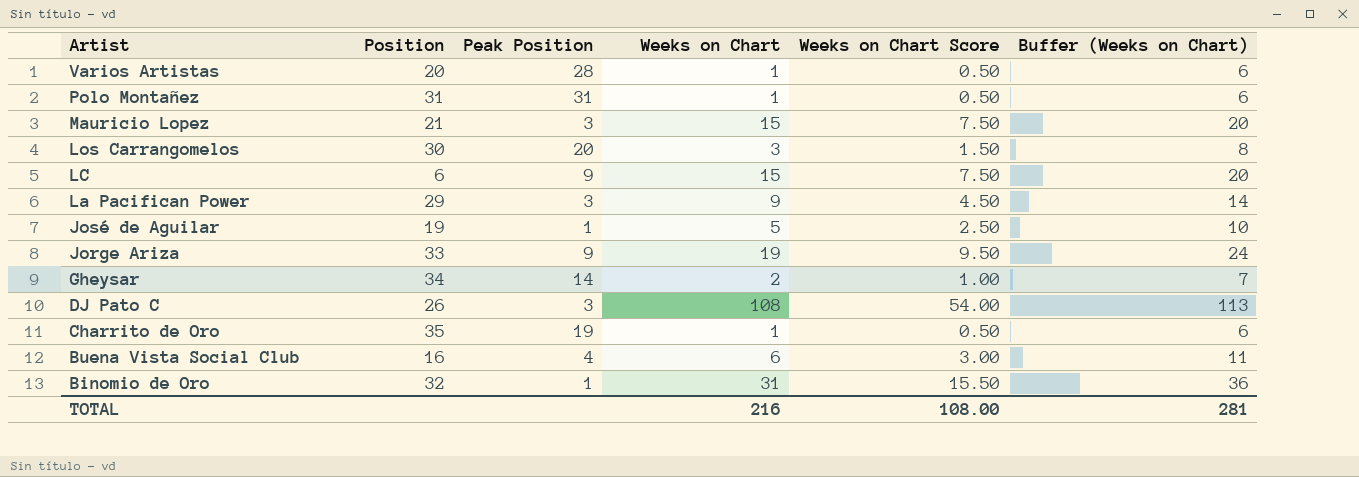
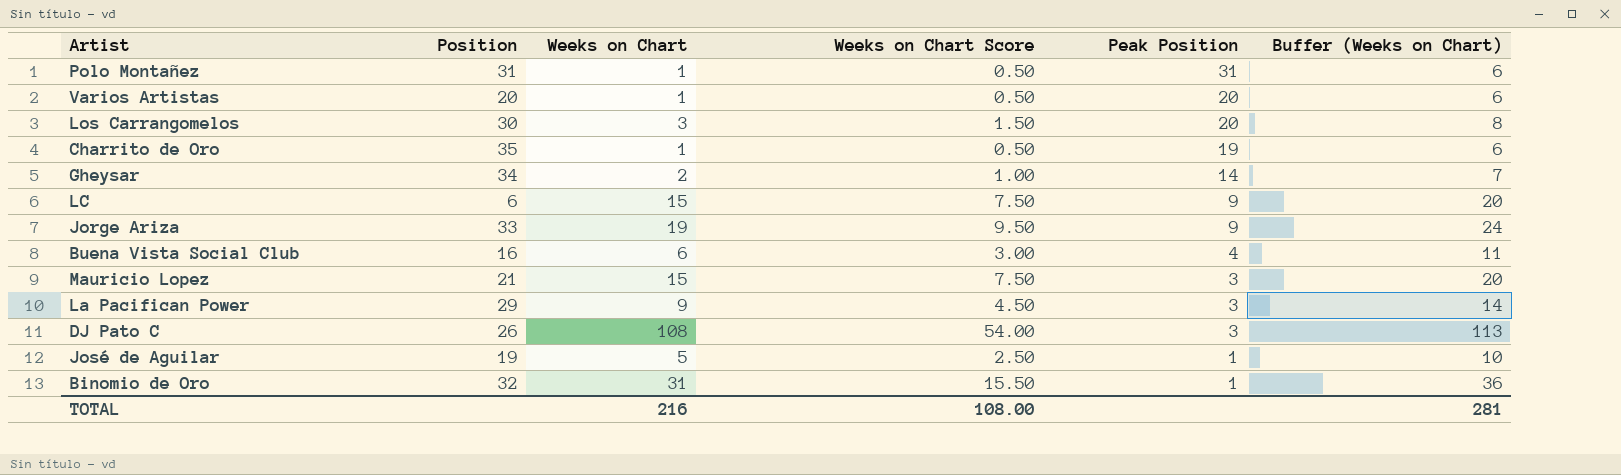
row order: Artist descending -> Peak Position descending
column Peak Position | position: 3 -> 5
Varios Artistas | Peak Position: 28 -> 20

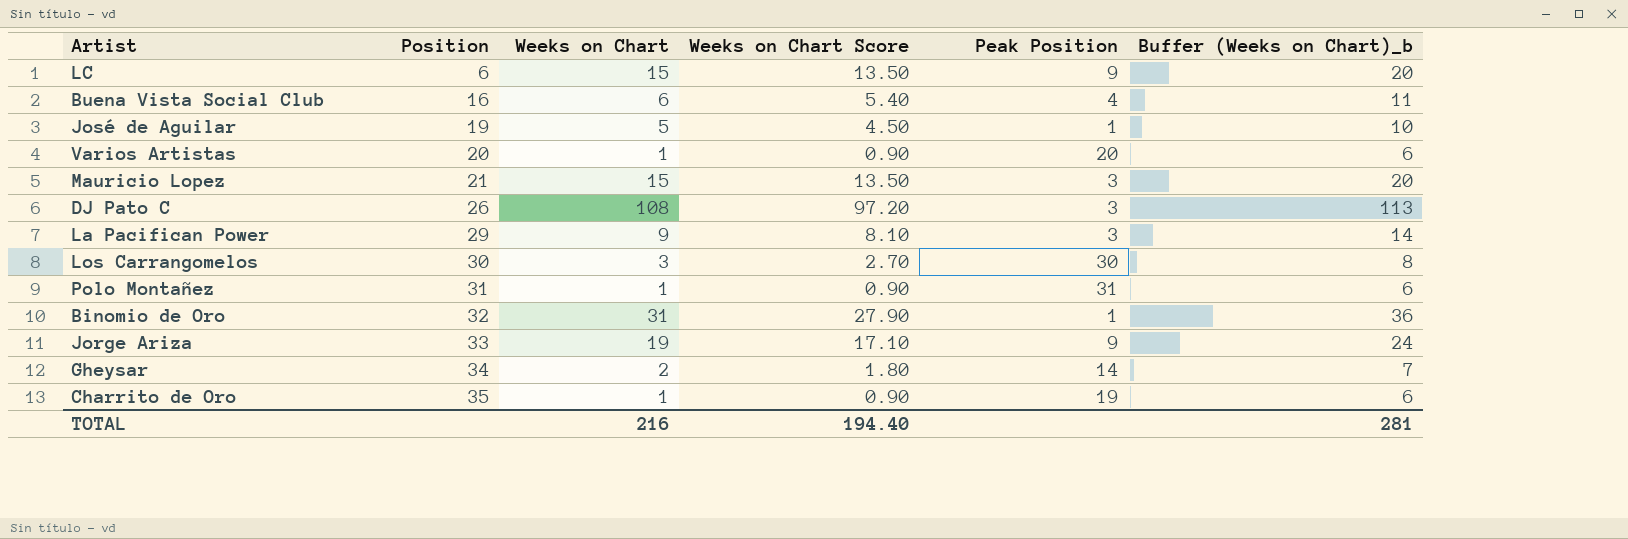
row order: Peak Position descending -> Position ascending
column Weeks on Chart Score | formula: [Weeks on Chart] * 0.5 -> [Weeks on Chart] * 0.9
column name: Buffer (Weeks on Chart) -> Buffer (Weeks on Chart)_b
Los Carrangomelos | Peak Position: 20 -> 30
TOTAL | Weeks on Chart Score: 108.00 -> 194.40

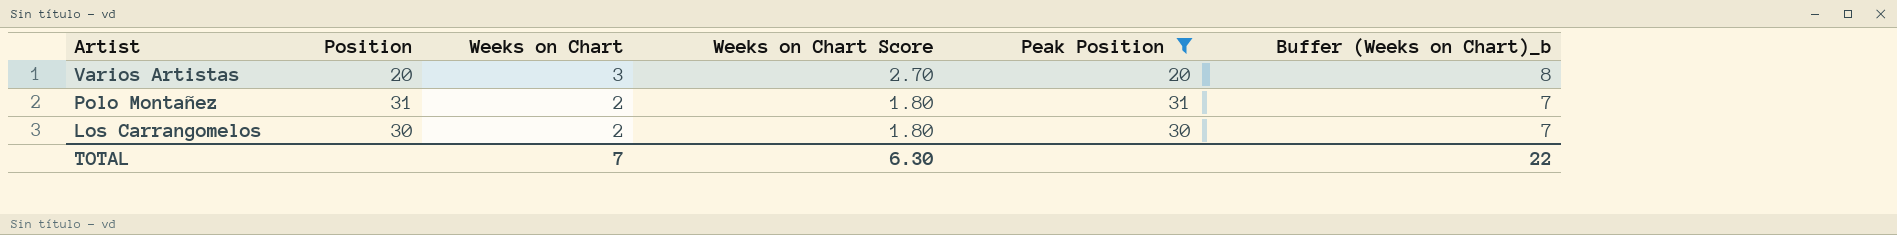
filter: none -> Peak Position >= 20
row order: Position ascending -> Artist descending
Varios Artistas | Weeks on Chart: 1 -> 3
Varios Artistas | Weeks on Chart Score: 0.90 -> 2.70
Varios Artistas | Buffer (Weeks on Chart)_b: 6 -> 8
Polo Montañez | Weeks on Chart: 1 -> 2
Polo Montañez | Weeks on Chart Score: 0.90 -> 1.80
Polo Montañez | Buffer (Weeks on Chart)_b: 6 -> 7
Los Carrangomelos | Weeks on Chart: 3 -> 2
Los Carrangomelos | Weeks on Chart Score: 2.70 -> 1.80
Los Carrangomelos | Buffer (Weeks on Chart)_b: 8 -> 7
TOTAL | Weeks on Chart: 216 -> 7
TOTAL | Weeks on Chart Score: 194.40 -> 6.30
TOTAL | Buffer (Weeks on Chart)_b: 281 -> 22

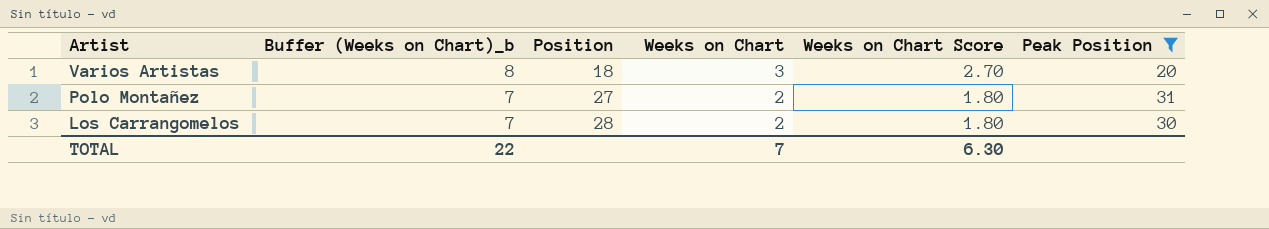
column Buffer (Weeks on Chart)_b | position: 6 -> 2
Varios Artistas | Position: 20 -> 18
Polo Montañez | Position: 31 -> 27
Los Carrangomelos | Position: 30 -> 28

